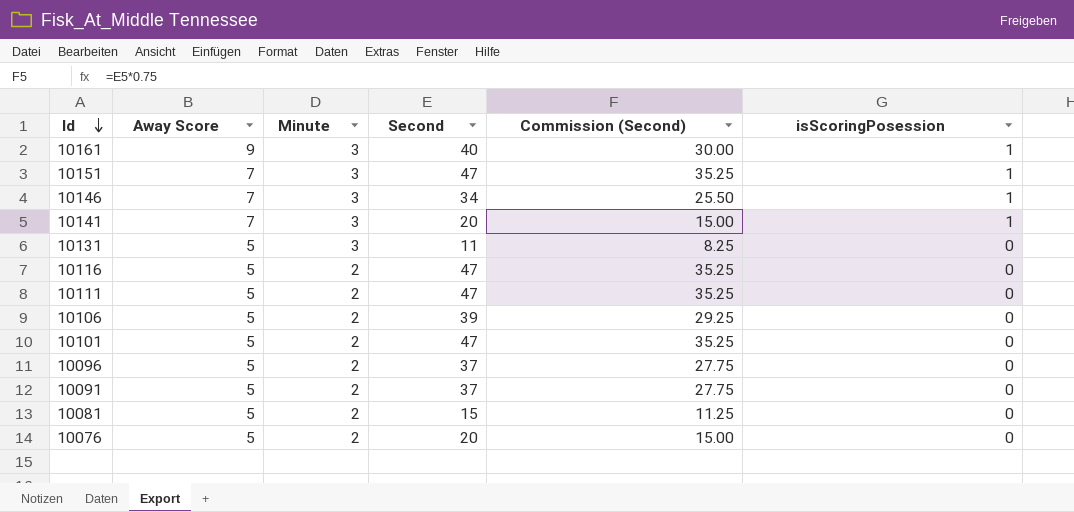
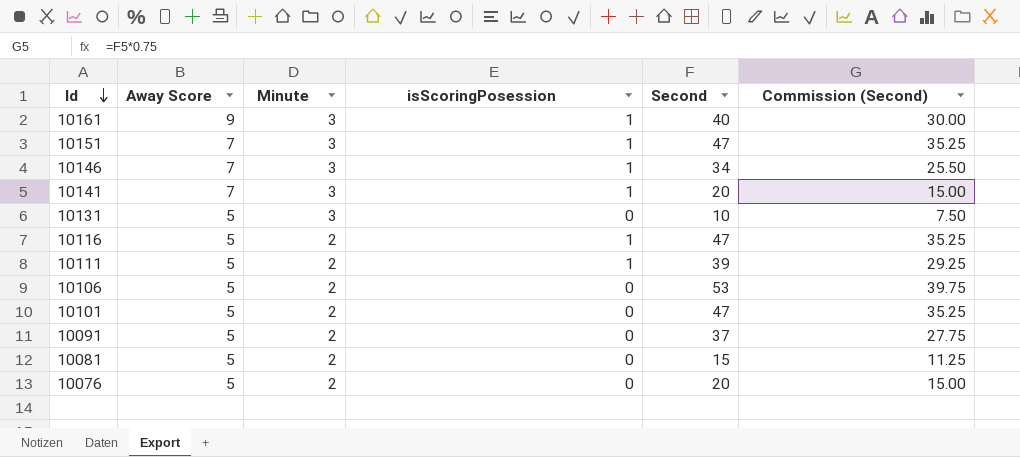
column isScoringPosession | position: 6 -> 4
row 10096: 5 | 2 | 37 | 27.75 | 0 -> none
10131 | Second: 11 -> 10
10131 | Commission (Second): 8.25 -> 7.50
10116 | isScoringPosession: 0 -> 1
10111 | isScoringPosession: 0 -> 1
10111 | Second: 47 -> 39
10111 | Commission (Second): 35.25 -> 29.25
10106 | Second: 39 -> 53
10106 | Commission (Second): 29.25 -> 39.75

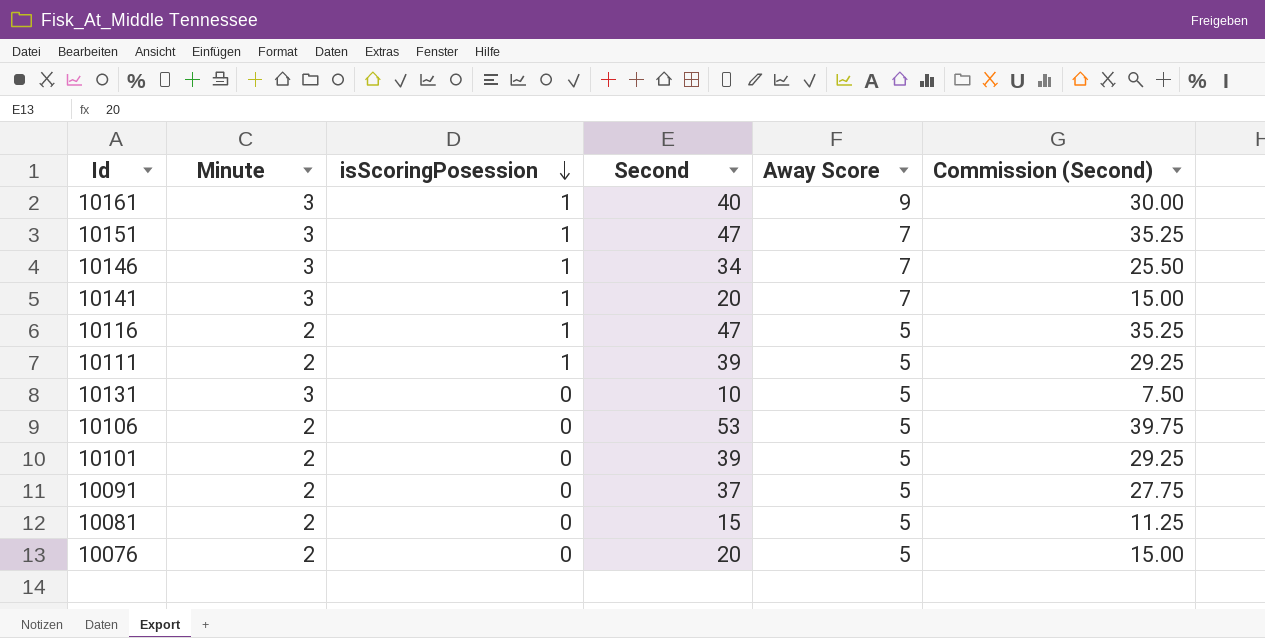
row order: Id descending -> isScoringPosession descending
column Away Score | position: 2 -> 5
10101 | Second: 47 -> 39
10101 | Commission (Second): 35.25 -> 29.25

